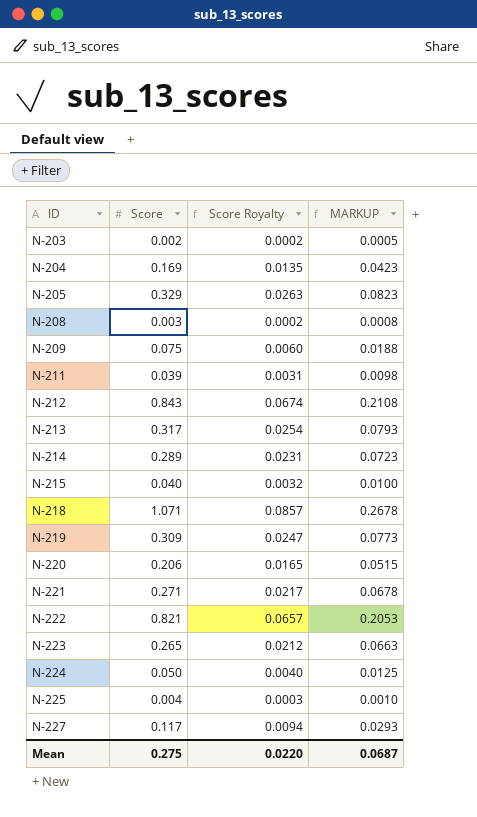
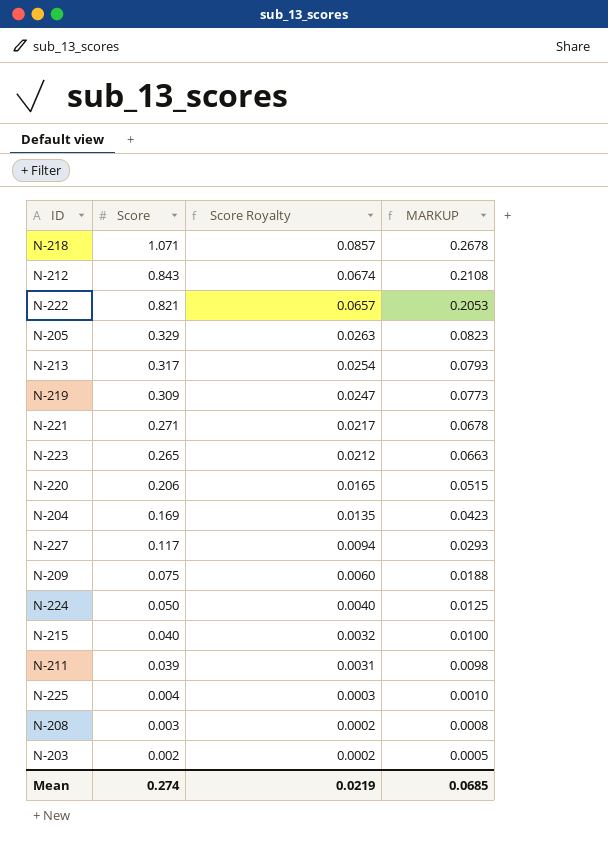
row order: ID ascending -> Score descending
row N-214: 0.289 | 0.0231 | 0.0723 -> none
Mean | Score: 0.275 -> 0.274
Mean | Score Royalty: 0.0220 -> 0.0219
Mean | MARKUP: 0.0687 -> 0.0685

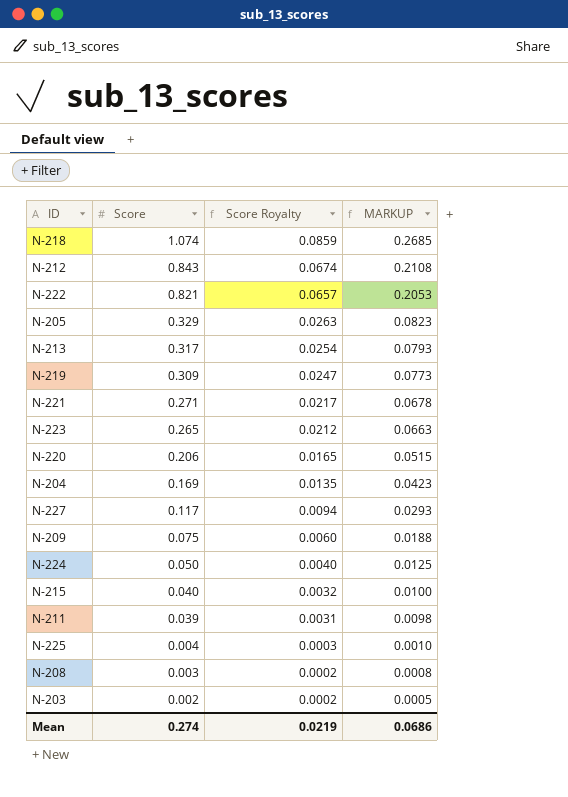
N-218 | Score: 1.071 -> 1.074
N-218 | Score Royalty: 0.0857 -> 0.0859
N-218 | MARKUP: 0.2678 -> 0.2685
Mean | MARKUP: 0.0685 -> 0.0686

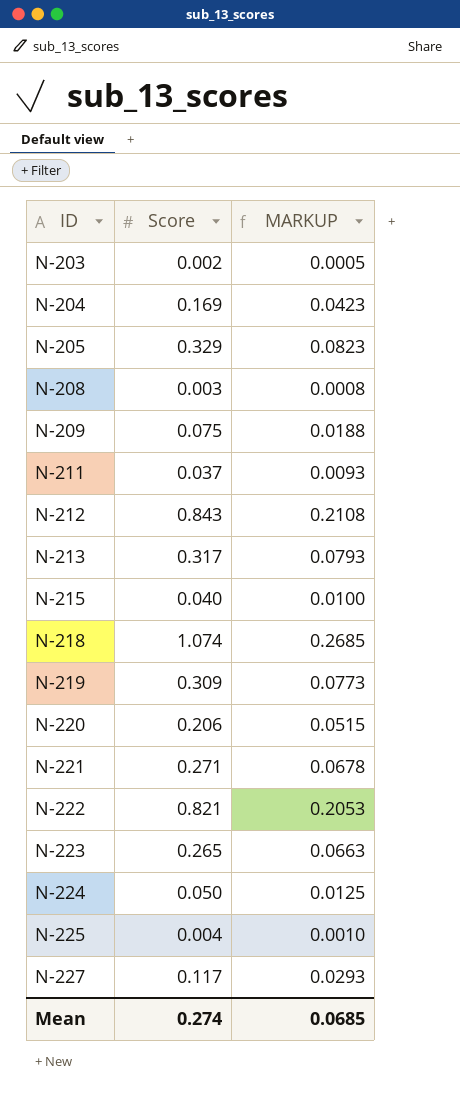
row order: Score descending -> ID ascending
column Score Royalty | formula: [Score] * 0.08 -> none
N-211 | Score: 0.039 -> 0.037
N-211 | MARKUP: 0.0098 -> 0.0093
Mean | MARKUP: 0.0686 -> 0.0685

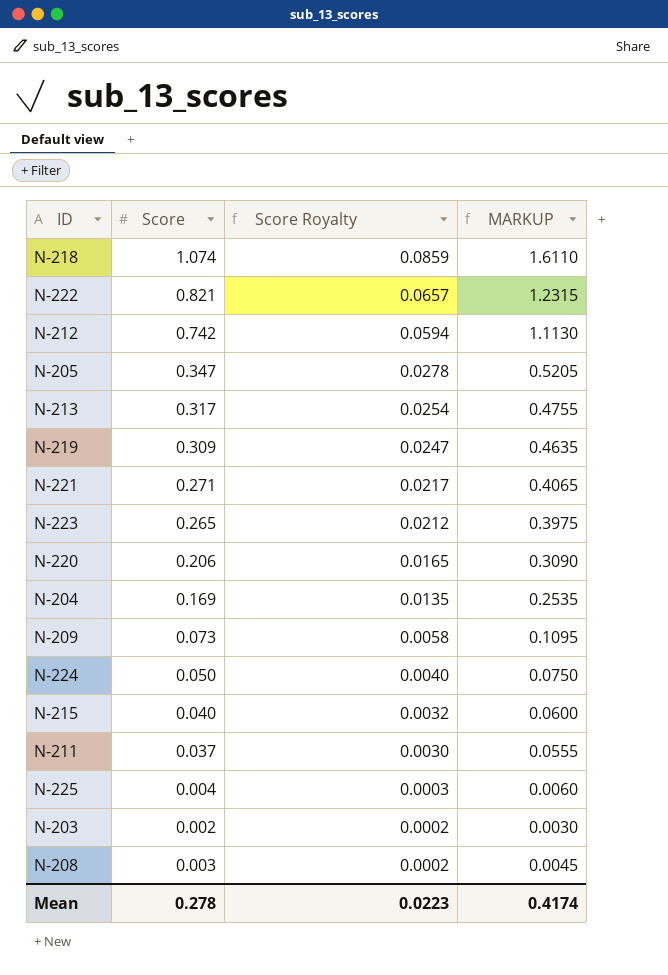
row order: ID ascending -> Score Royalty descending
column Score Royalty | formula: none -> [Score] * 0.08
column MARKUP | formula: [Score] * 0.25 -> [Score] * 1.5
row N-227: 0.117 | 0.0293 -> none
N-212 | Score: 0.843 -> 0.742
N-205 | Score: 0.329 -> 0.347
N-209 | Score: 0.075 -> 0.073
Mean | Score: 0.274 -> 0.278
Mean | MARKUP: 0.0685 -> 0.4174

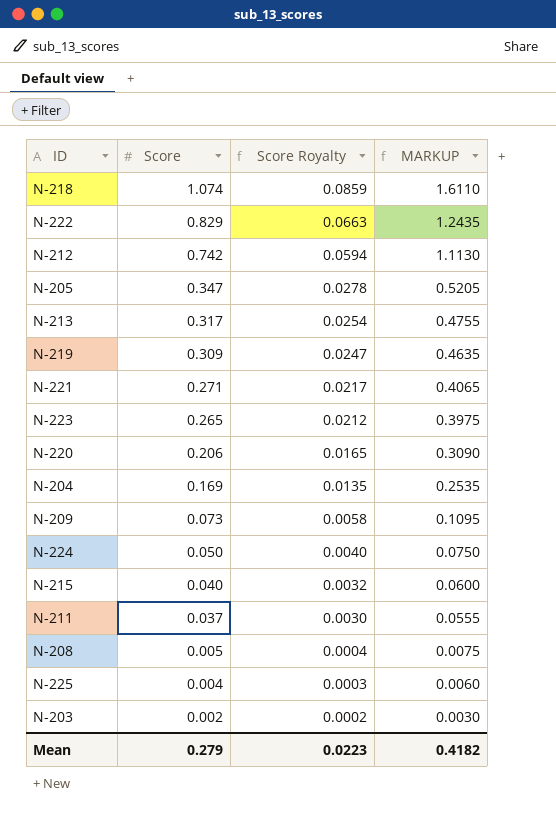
row order: Score Royalty descending -> Score descending
N-222 | Score: 0.821 -> 0.829
N-222 | Score Royalty: 0.0657 -> 0.0663
N-222 | MARKUP: 1.2315 -> 1.2435
N-208 | Score: 0.003 -> 0.005
N-208 | Score Royalty: 0.0002 -> 0.0004
N-208 | MARKUP: 0.0045 -> 0.0075
Mean | Score: 0.278 -> 0.279
Mean | MARKUP: 0.4174 -> 0.4182

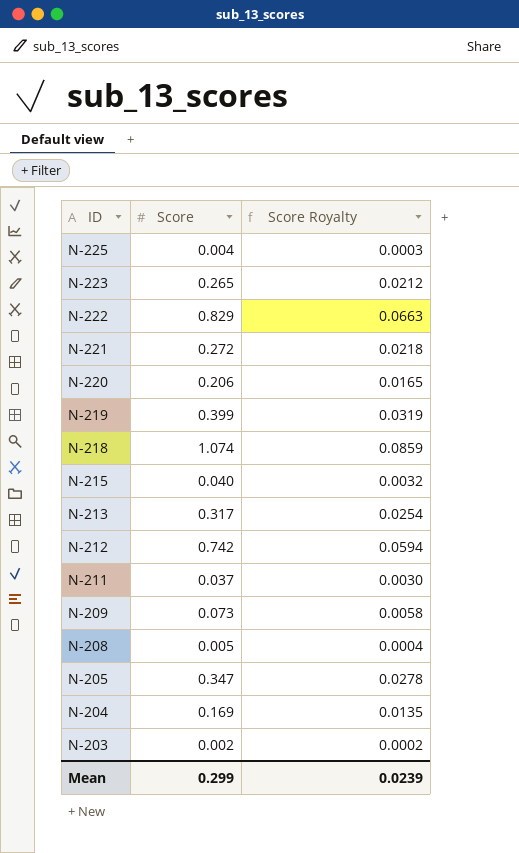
row order: Score descending -> ID descending
column MARKUP | formula: [Score] * 1.5 -> none
row N-224: 0.050 | 0.0040 | 0.0750 -> none
N-221 | Score: 0.271 -> 0.272
N-221 | Score Royalty: 0.0217 -> 0.0218
N-219 | Score: 0.309 -> 0.399
N-219 | Score Royalty: 0.0247 -> 0.0319
Mean | Score: 0.279 -> 0.299
Mean | Score Royalty: 0.0223 -> 0.0239

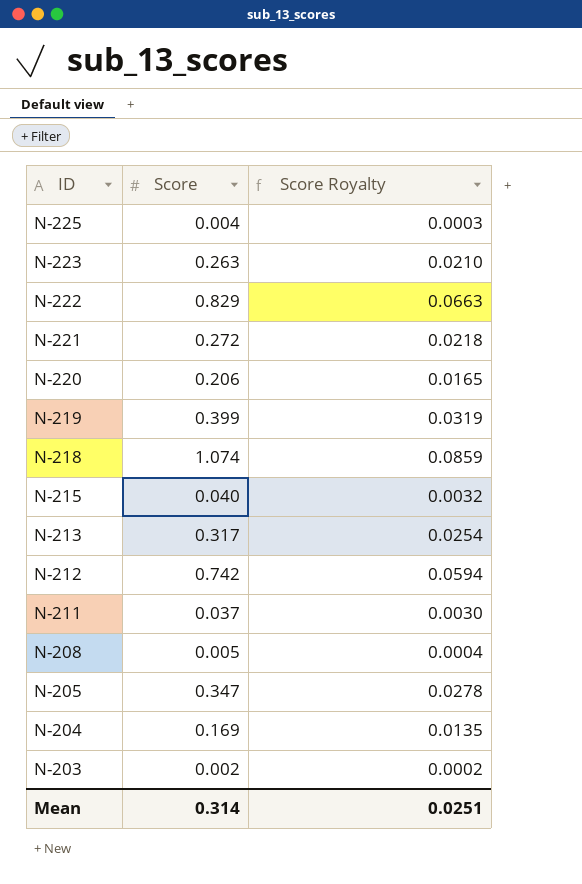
row N-209: 0.073 | 0.0058 -> none
N-223 | Score: 0.265 -> 0.263
N-223 | Score Royalty: 0.0212 -> 0.0210
Mean | Score: 0.299 -> 0.314
Mean | Score Royalty: 0.0239 -> 0.0251

